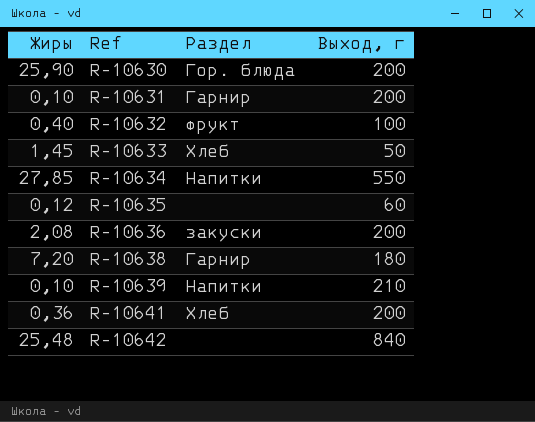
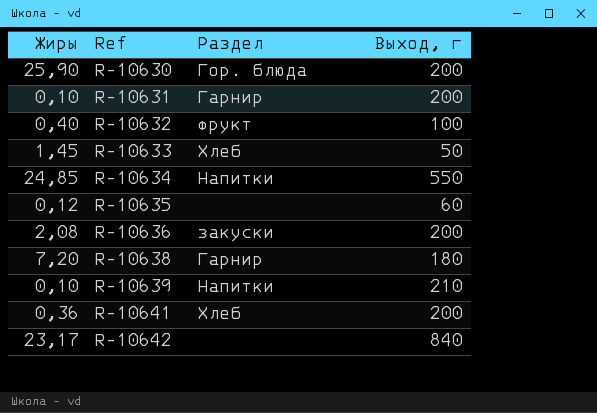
R-10634 | Жиры: 27,85 -> 24,85
R-10642 | Жиры: 25,48 -> 23,17

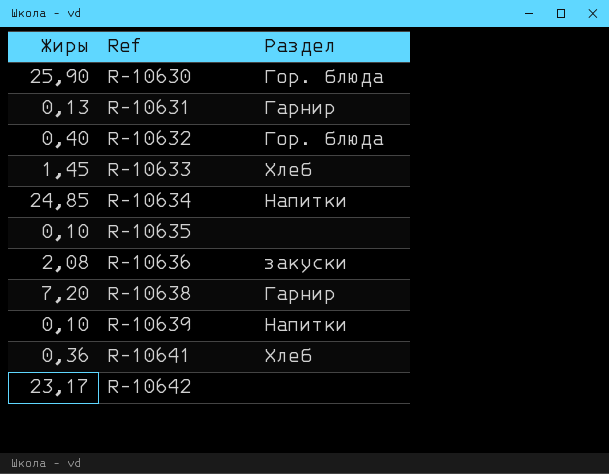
column Выход, г | position: 4 -> none
R-10631 | Жиры: 0,10 -> 0,13
R-10632 | Раздел: фрукт -> Гор. блюда
R-10635 | Жиры: 0,12 -> 0,10

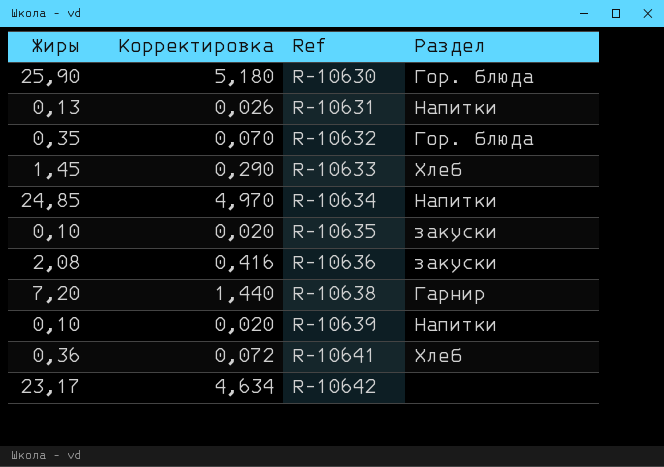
column Корректировка | formula: none -> [Жиры] * 0,2
R-10631 | Раздел: Гарнир -> Напитки
R-10632 | Жиры: 0,40 -> 0,35
R-10635 | Раздел: none -> закуски

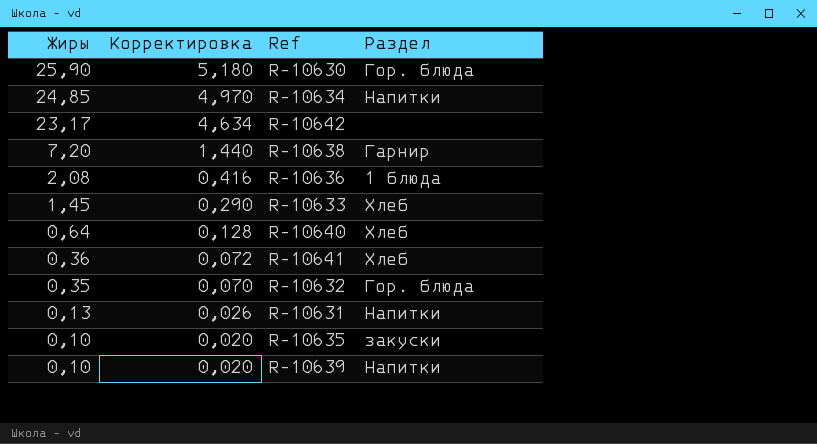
row order: Ref ascending -> Жиры descending
R-10636 | Раздел: закуски -> 1 блюда
row R-10640: none -> 0,64 | 0,128 | Хлеб

